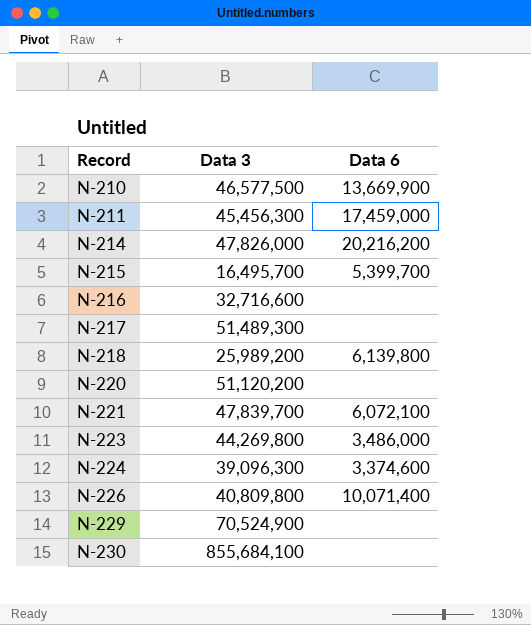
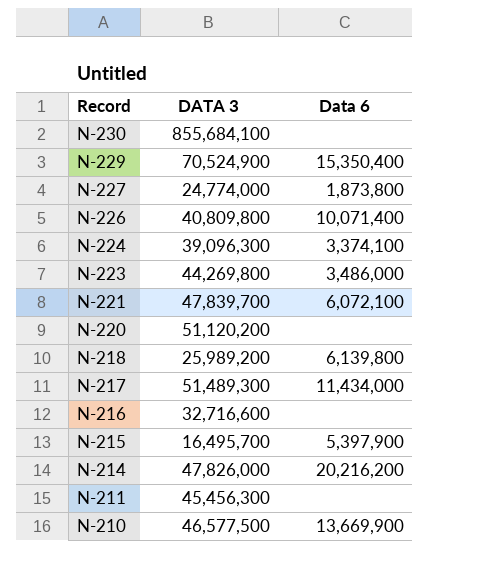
row order: Record ascending -> Record descending
column name: Data 3 -> DATA 3
N-229 | Data 6: none -> 15,350,400
row N-227: none -> 24,774,000 | 1,873,800
N-224 | Data 6: 3,374,600 -> 3,374,100
N-217 | Data 6: none -> 11,434,000
N-215 | Data 6: 5,399,700 -> 5,397,900
N-211 | Data 6: 17,459,000 -> none

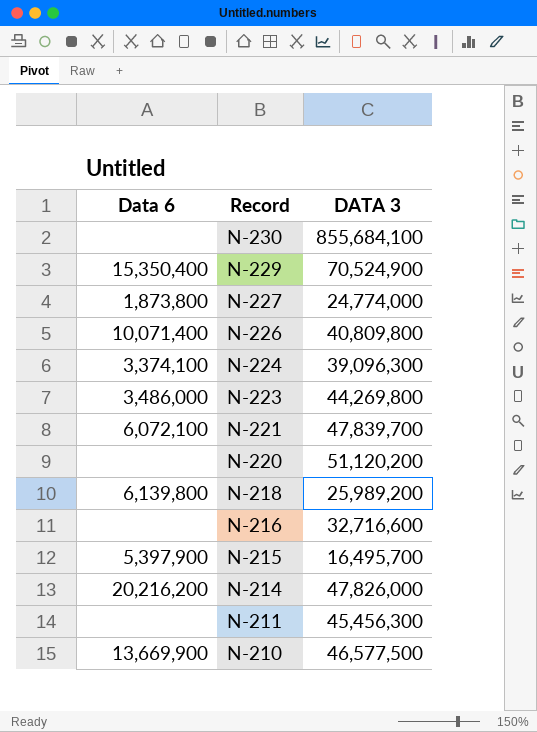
column Data 6 | position: 3 -> 1
row N-217: 51,489,300 | 11,434,000 -> none

